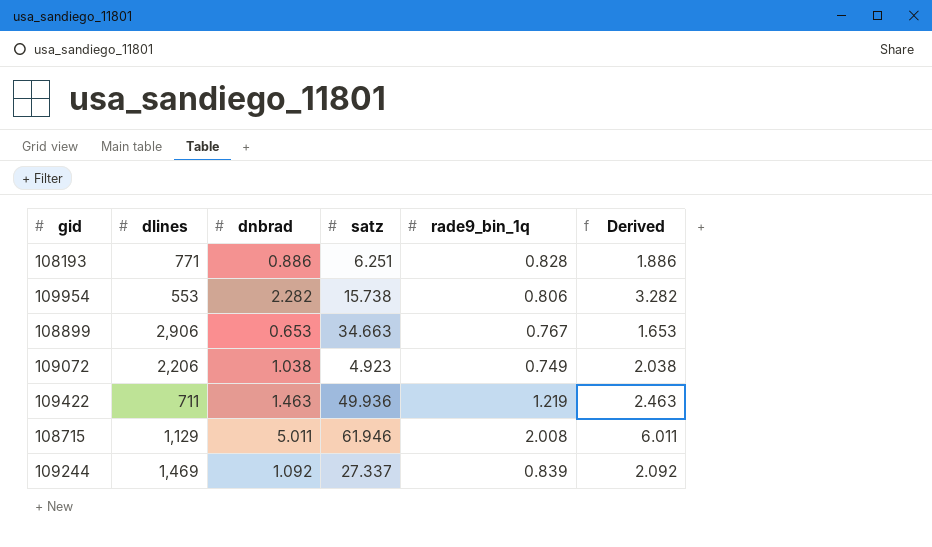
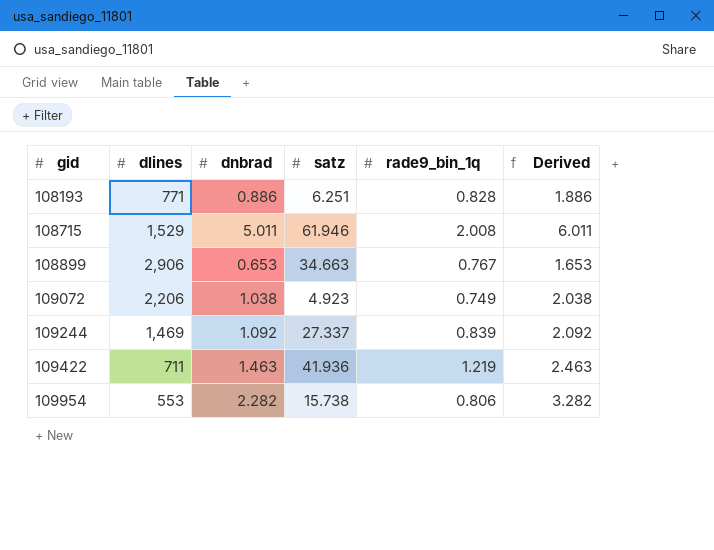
row order: none -> gid ascending
108715 | dlines: 1,129 -> 1,529
109422 | satz: 49.936 -> 41.936

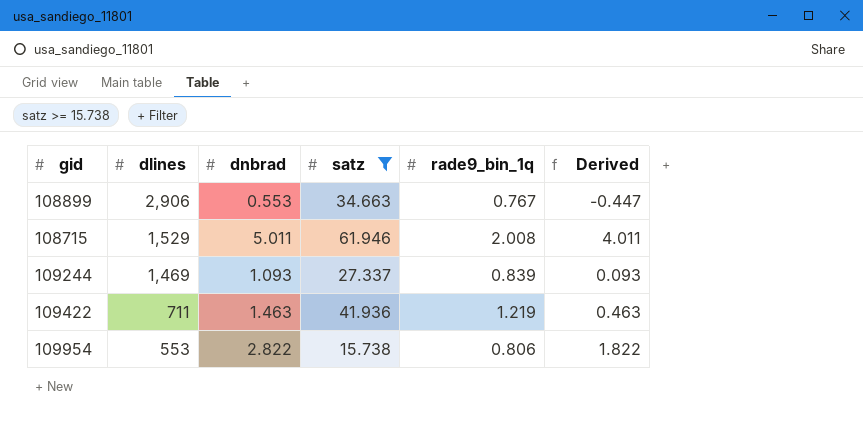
filter: none -> satz >= 15.738
row order: gid ascending -> dlines descending
column Derived | formula: [dnbrad] + 1 -> [dnbrad] - 1
108899 | dnbrad: 0.653 -> 0.553
109244 | dnbrad: 1.092 -> 1.093
109954 | dnbrad: 2.282 -> 2.822

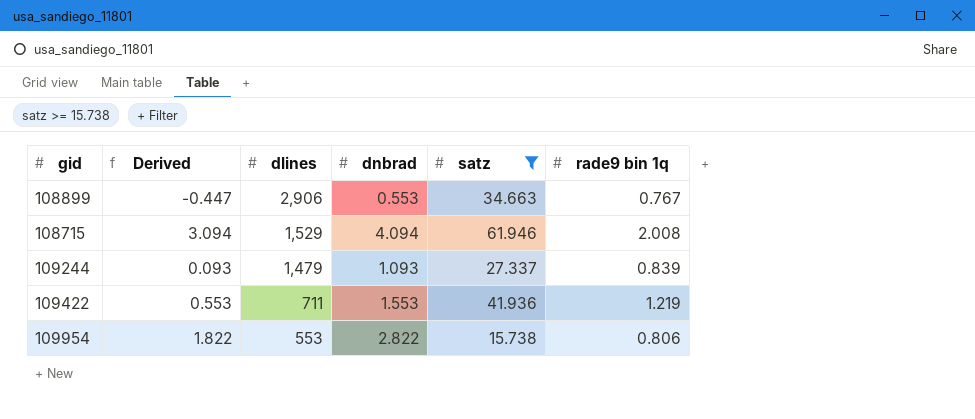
column Derived | position: 6 -> 2
column name: rade9_bin_1q -> rade9 bin 1q
108715 | Derived: 4.011 -> 3.094
108715 | dnbrad: 5.011 -> 4.094
109244 | dlines: 1,469 -> 1,479
109422 | Derived: 0.463 -> 0.553
109422 | dnbrad: 1.463 -> 1.553

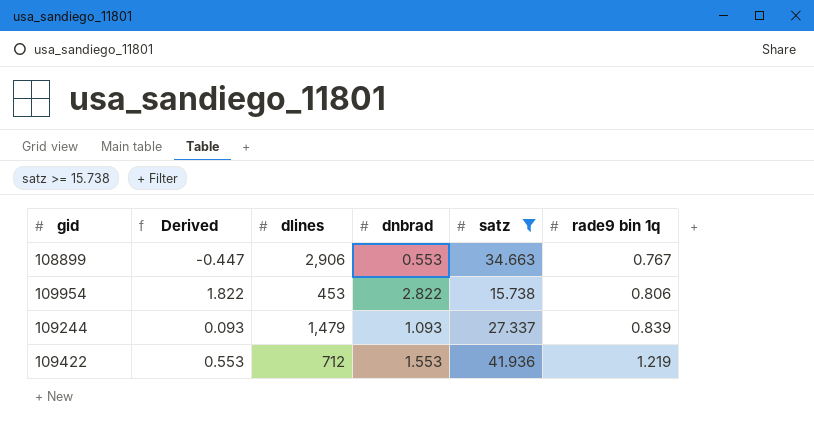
row order: dlines descending -> rade9 bin 1q ascending
row 108715: 3.094 | 1,529 | 4.094 | 61.946 | 2.008 -> none
109954 | dlines: 553 -> 453
109422 | dlines: 711 -> 712

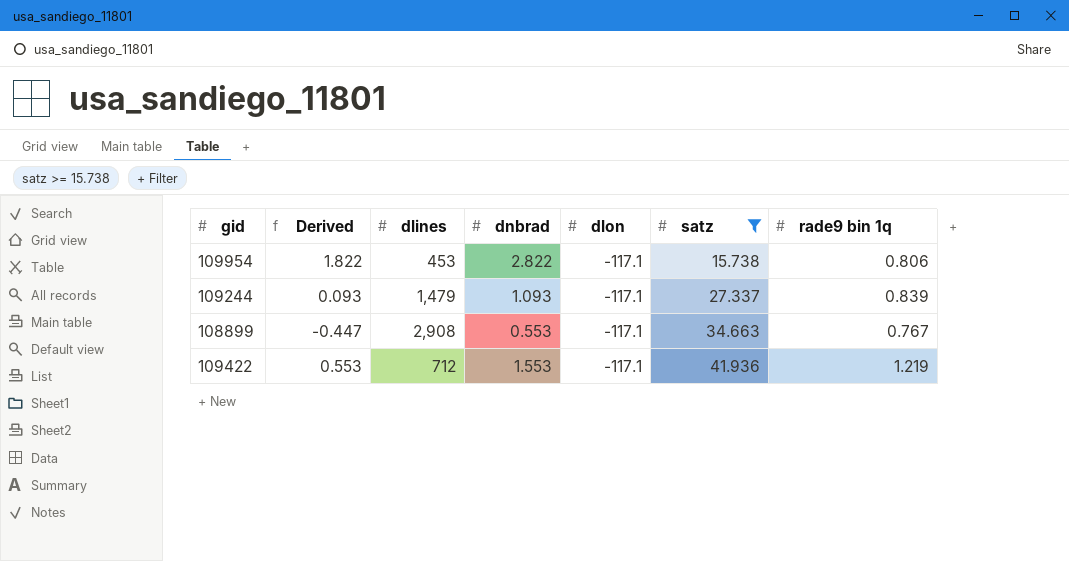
row order: rade9 bin 1q ascending -> satz ascending
column dlon | position: none -> 5
108899 | dlines: 2,906 -> 2,908

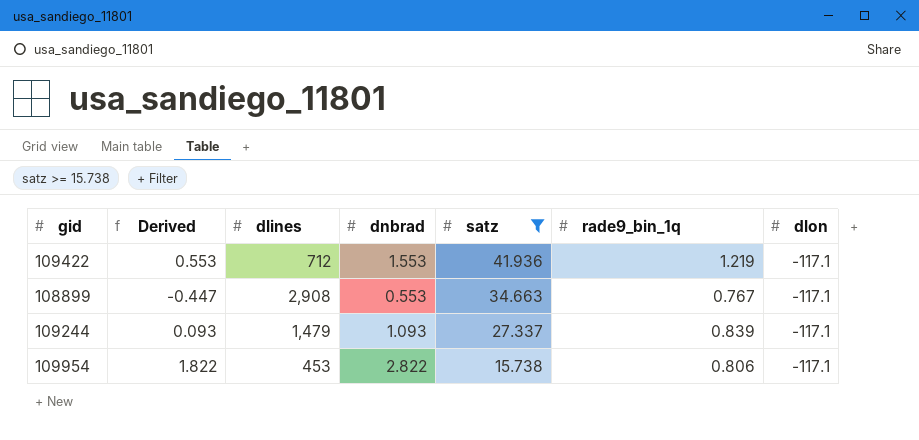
row order: satz ascending -> satz descending
column name: rade9 bin 1q -> rade9_bin_1q
column dlon | position: 5 -> 7

